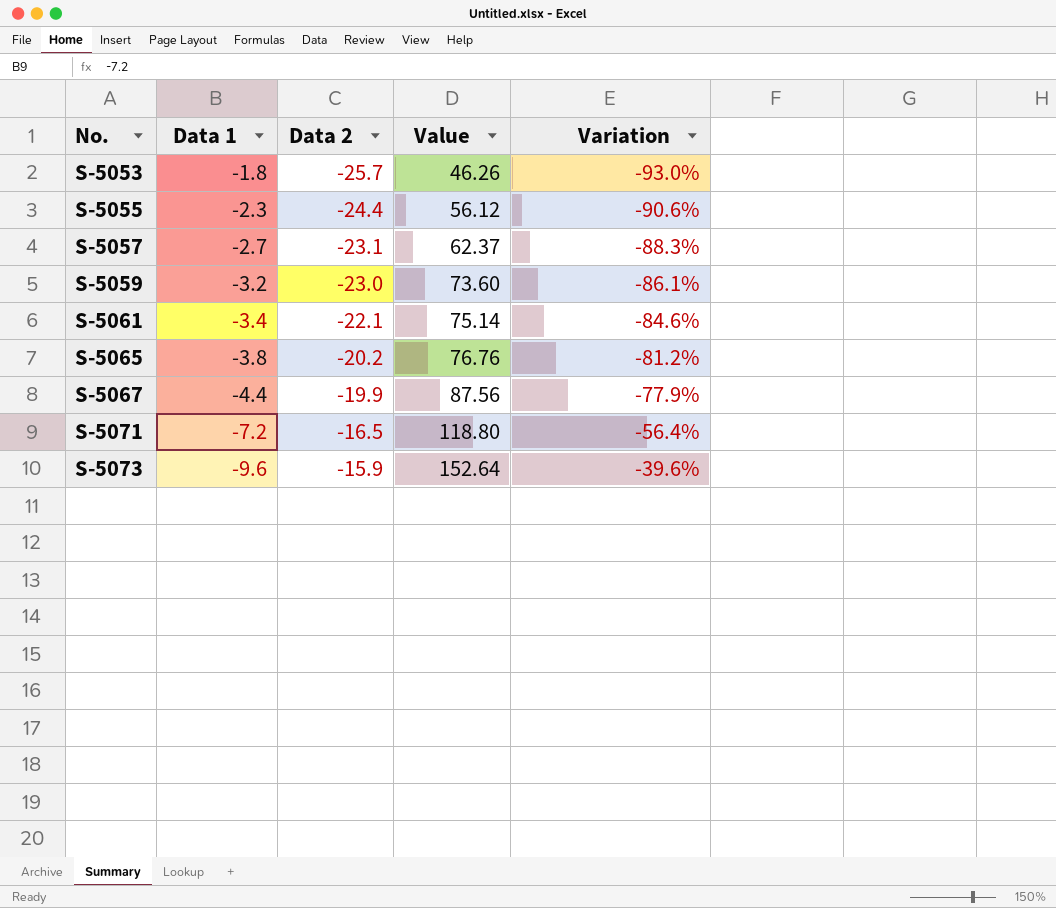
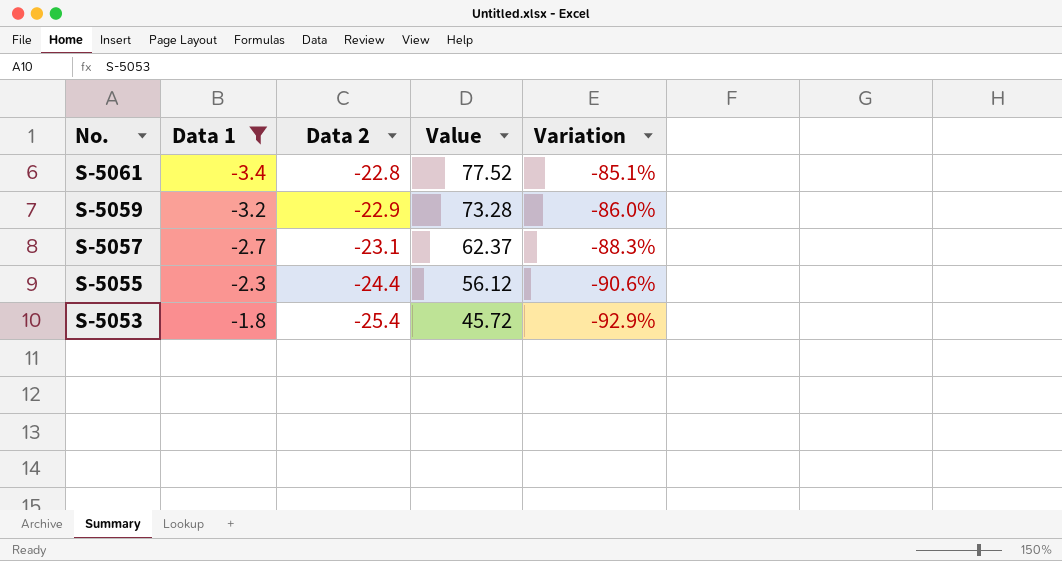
filter: none -> Data 1 >= -3.4
row order: No. ascending -> No. descending
S-5061 | Data 2: -22.1 -> -22.8
S-5061 | Value: 75.14 -> 77.52
S-5061 | Variation: -84.6% -> -85.1%
S-5059 | Data 2: -23.0 -> -22.9
S-5059 | Value: 73.60 -> 73.28
S-5059 | Variation: -86.1% -> -86.0%
S-5053 | Data 2: -25.7 -> -25.4
S-5053 | Value: 46.26 -> 45.72
S-5053 | Variation: -93.0% -> -92.9%

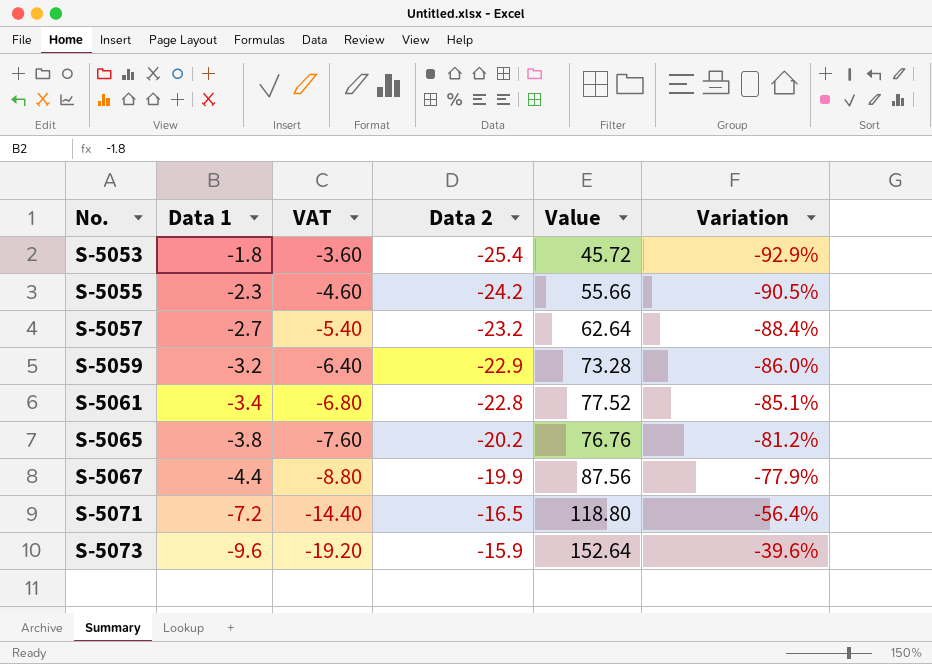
filter: Data 1 >= -3.4 -> none
row order: No. descending -> No. ascending
column VAT | formula: none -> [Data 1] * 2
S-5055 | Data 2: -24.4 -> -24.2
S-5055 | Value: 56.12 -> 55.66
S-5055 | Variation: -90.6% -> -90.5%
S-5057 | Data 2: -23.1 -> -23.2
S-5057 | Value: 62.37 -> 62.64
S-5057 | Variation: -88.3% -> -88.4%

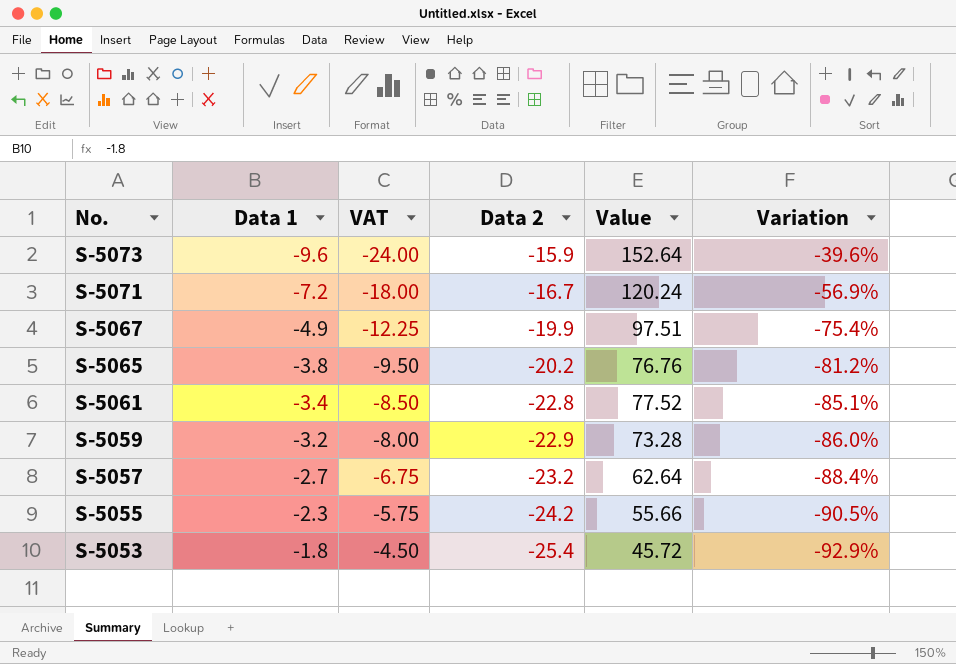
row order: No. ascending -> No. descending
column VAT | formula: [Data 1] * 2 -> [Data 1] * 2.5
S-5071 | Data 2: -16.5 -> -16.7
S-5071 | Value: 118.80 -> 120.24
S-5071 | Variation: -56.4% -> -56.9%
S-5067 | Data 1: -4.4 -> -4.9
S-5067 | Value: 87.56 -> 97.51
S-5067 | Variation: -77.9% -> -75.4%

